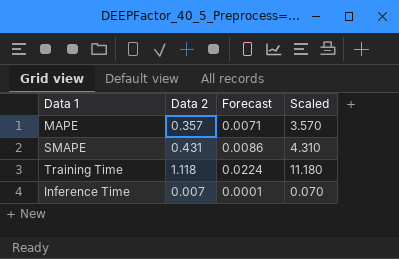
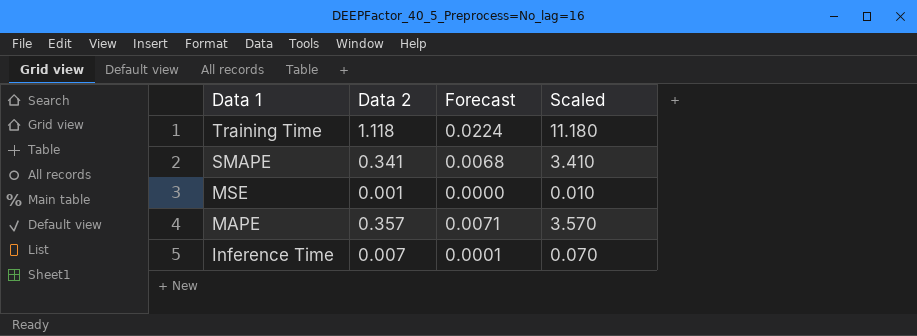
row order: none -> Data 1 descending
SMAPE | Data 2: 0.431 -> 0.341
SMAPE | Forecast: 0.0086 -> 0.0068
SMAPE | Scaled: 4.310 -> 3.410
row MSE: none -> 0.001 | 0.0000 | 0.010

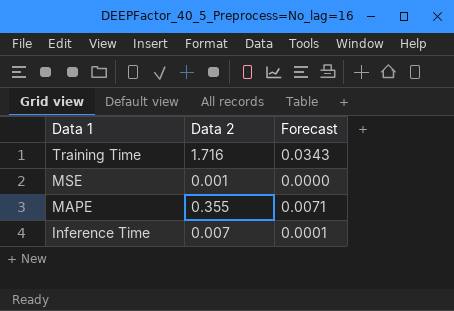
column Scaled | formula: [Data 2] * 10 -> none
row SMAPE: 0.341 | 0.0068 | 3.410 -> none
Training Time | Data 2: 1.118 -> 1.716
Training Time | Forecast: 0.0224 -> 0.0343
MAPE | Data 2: 0.357 -> 0.355

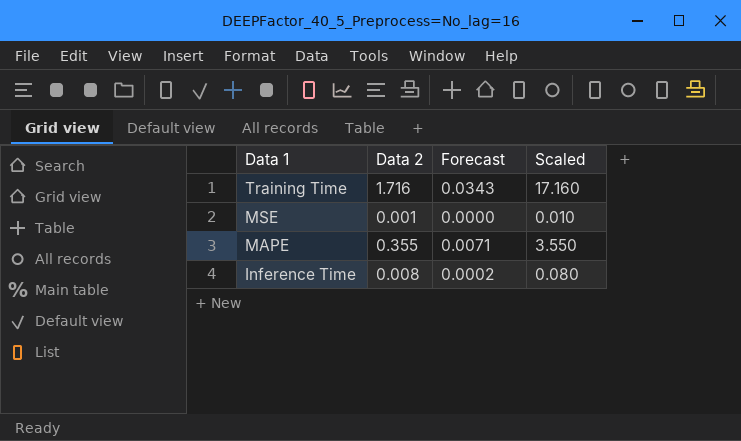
column Scaled | formula: none -> [Data 2] * 10
Inference Time | Data 2: 0.007 -> 0.008
Inference Time | Forecast: 0.0001 -> 0.0002

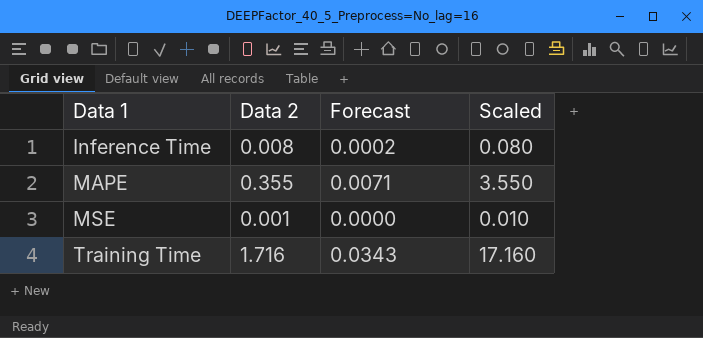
row order: Data 1 descending -> Data 1 ascending

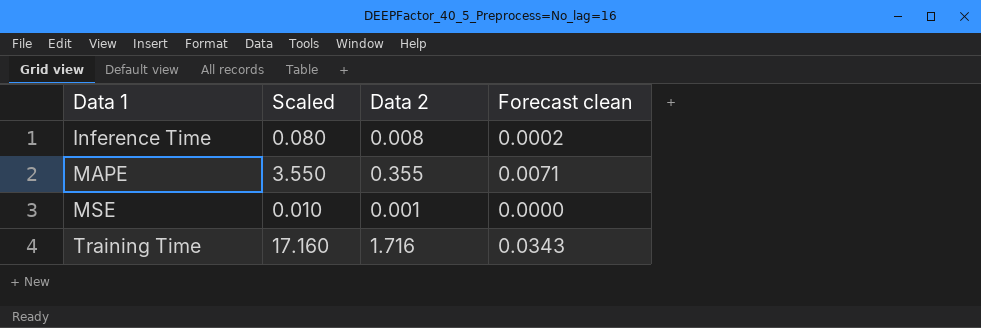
column Scaled | position: 4 -> 2
column name: Forecast -> Forecast clean

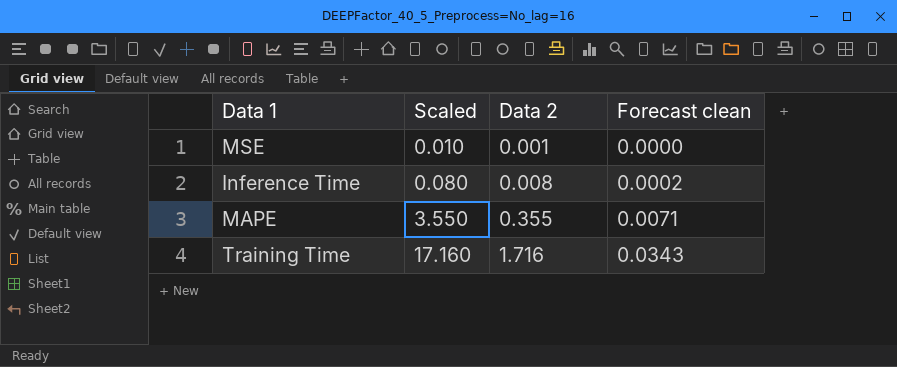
row order: Data 1 ascending -> Scaled ascending

